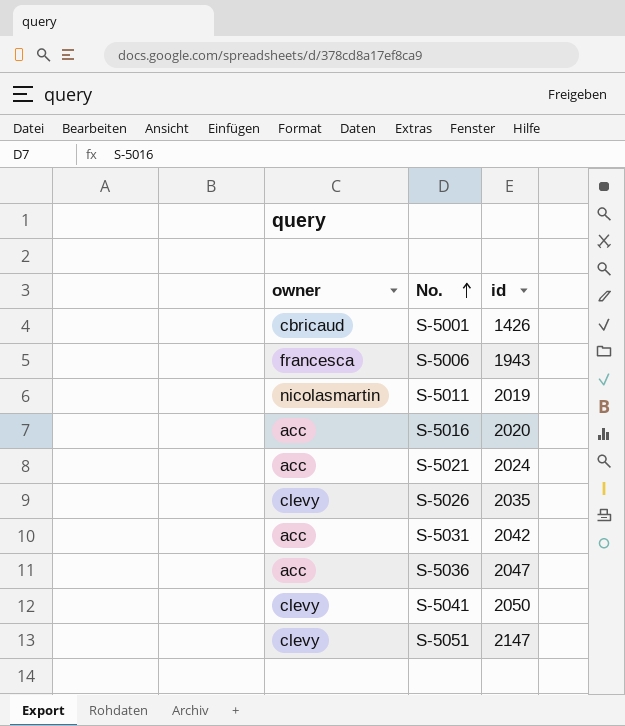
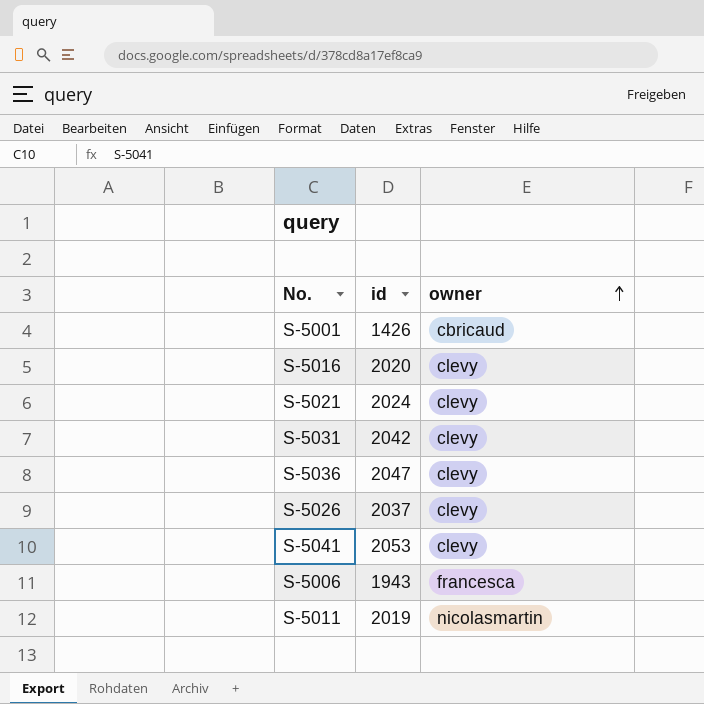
row order: No. ascending -> owner ascending
column owner | position: 1 -> 3
row S-5051: clevy | 2147 -> none
S-5016 | owner: acc -> clevy
S-5021 | owner: acc -> clevy
S-5031 | owner: acc -> clevy
S-5036 | owner: acc -> clevy
S-5026 | id: 2035 -> 2037
S-5041 | id: 2050 -> 2053

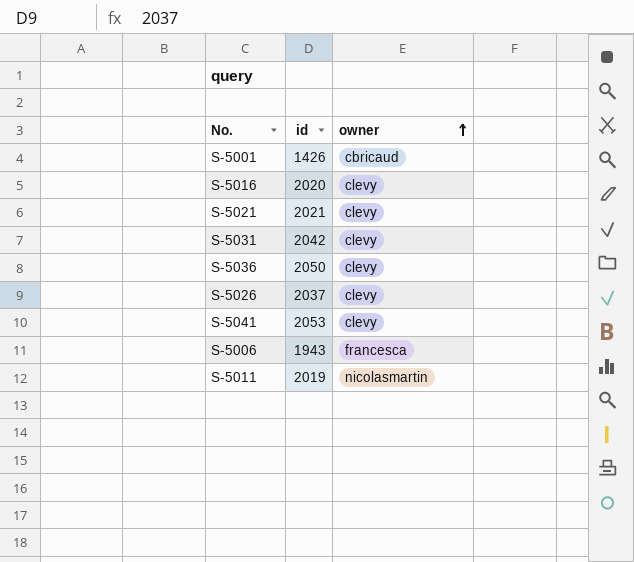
S-5021 | id: 2024 -> 2021
S-5036 | id: 2047 -> 2050

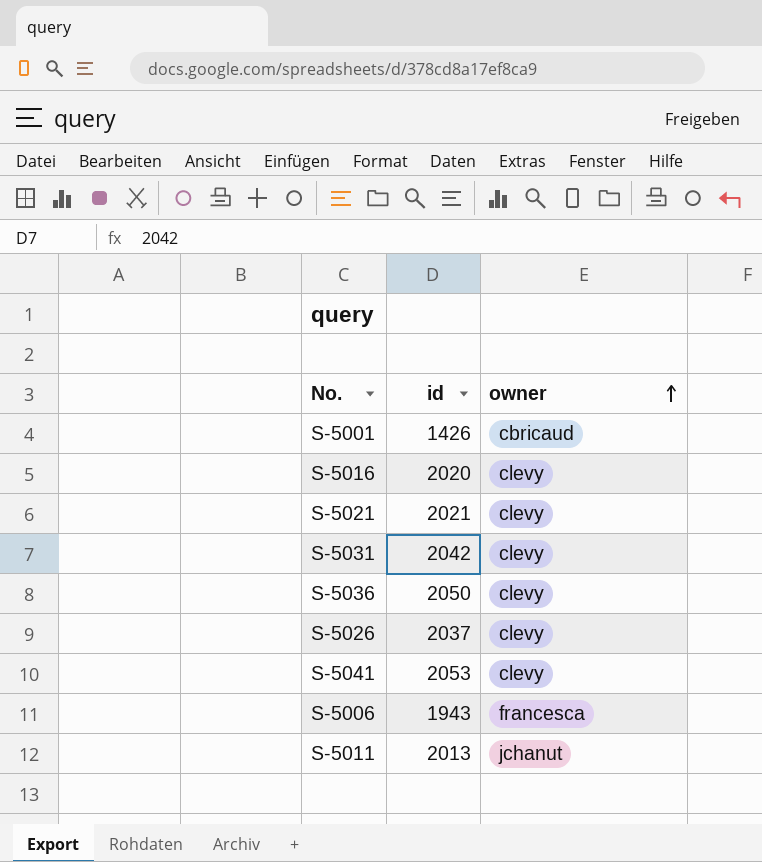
S-5011 | id: 2019 -> 2013
S-5011 | owner: nicolasmartin -> jchanut

